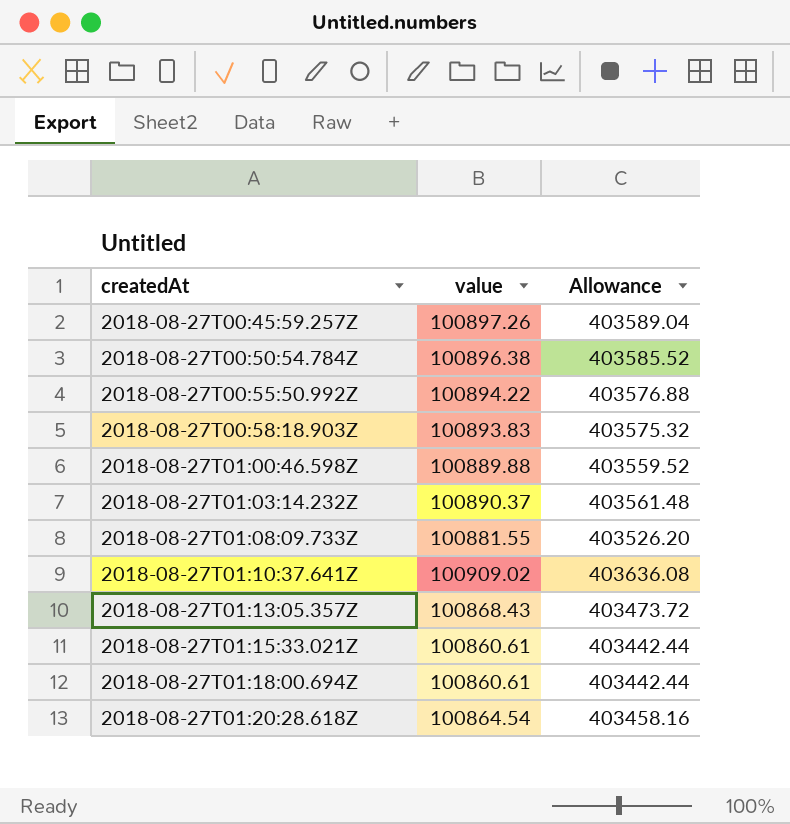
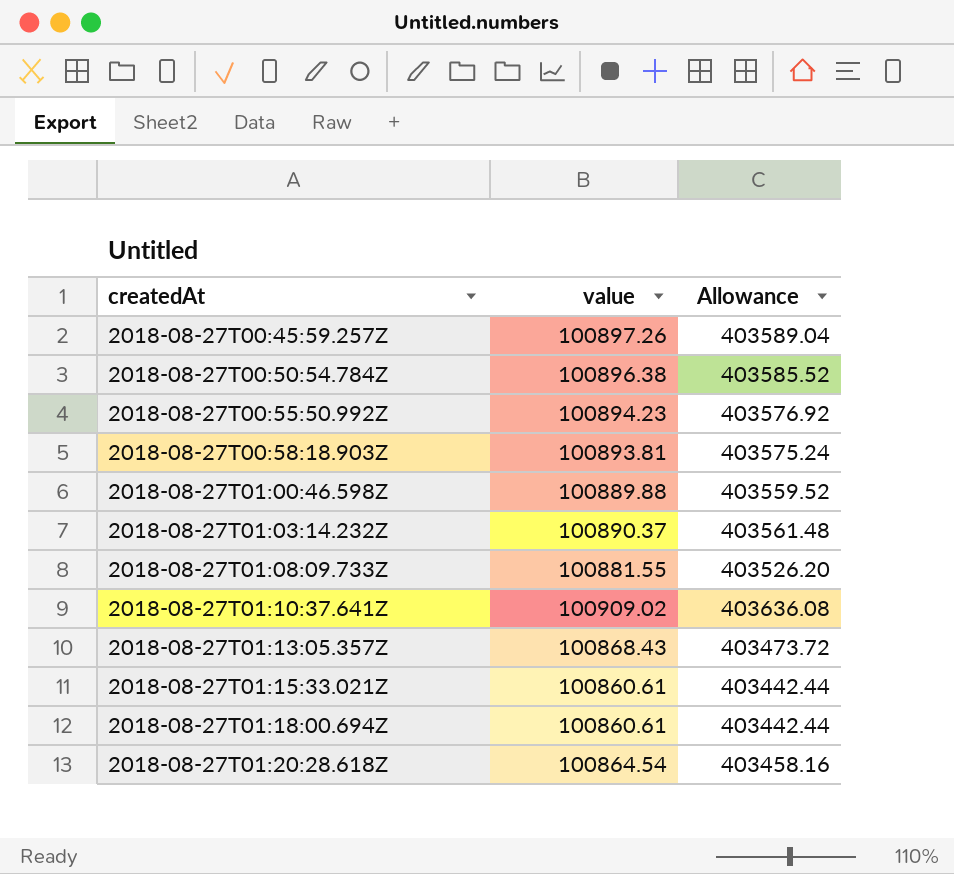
2018-08-27T00:55:50.992Z | value: 100894.22 -> 100894.23
2018-08-27T00:55:50.992Z | Allowance: 403576.88 -> 403576.92
2018-08-27T00:58:18.903Z | value: 100893.83 -> 100893.81
2018-08-27T00:58:18.903Z | Allowance: 403575.32 -> 403575.24

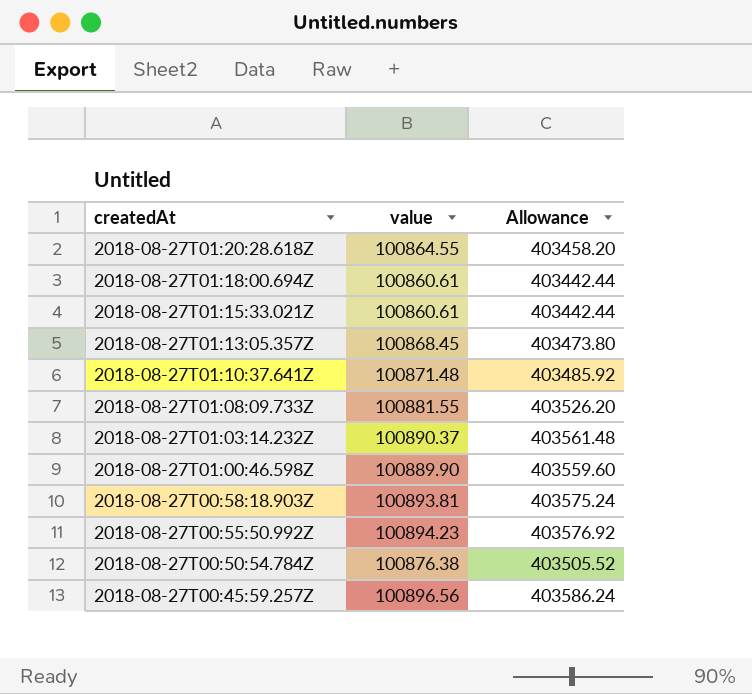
row order: createdAt ascending -> createdAt descending
2018-08-27T01:20:28.618Z | value: 100864.54 -> 100864.55
2018-08-27T01:20:28.618Z | Allowance: 403458.16 -> 403458.20
2018-08-27T01:13:05.357Z | value: 100868.43 -> 100868.45
2018-08-27T01:13:05.357Z | Allowance: 403473.72 -> 403473.80
2018-08-27T01:10:37.641Z | value: 100909.02 -> 100871.48
2018-08-27T01:10:37.641Z | Allowance: 403636.08 -> 403485.92
2018-08-27T01:00:46.598Z | value: 100889.88 -> 100889.90
2018-08-27T01:00:46.598Z | Allowance: 403559.52 -> 403559.60
2018-08-27T00:50:54.784Z | value: 100896.38 -> 100876.38
2018-08-27T00:50:54.784Z | Allowance: 403585.52 -> 403505.52
2018-08-27T00:45:59.257Z | value: 100897.26 -> 100896.56
2018-08-27T00:45:59.257Z | Allowance: 403589.04 -> 403586.24

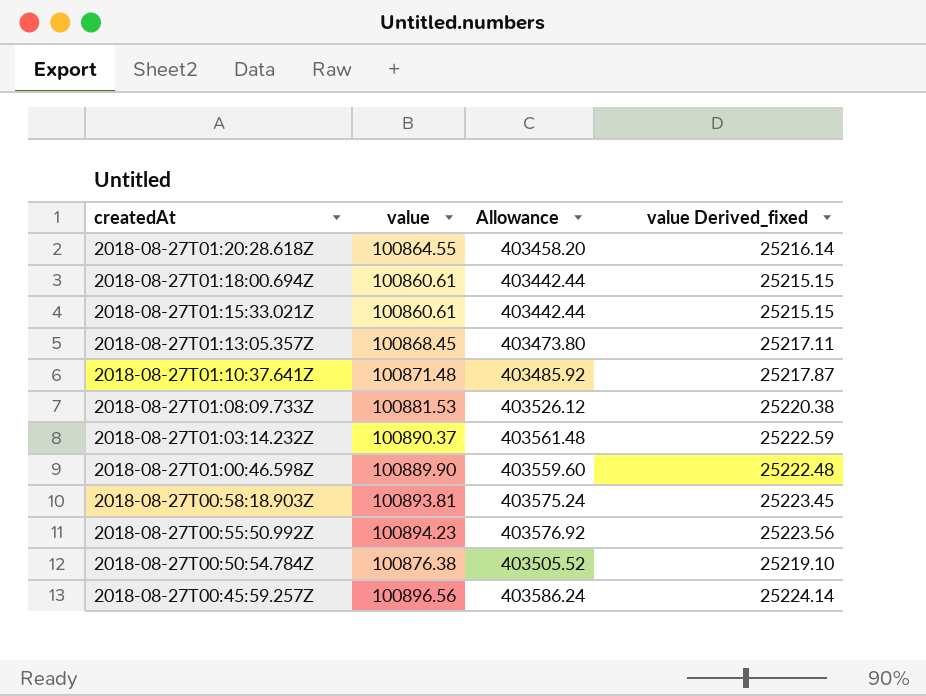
column value Derived_fixed | formula: none -> [value] * 0.25
2018-08-27T01:08:09.733Z | value: 100881.55 -> 100881.53
2018-08-27T01:08:09.733Z | Allowance: 403526.20 -> 403526.12

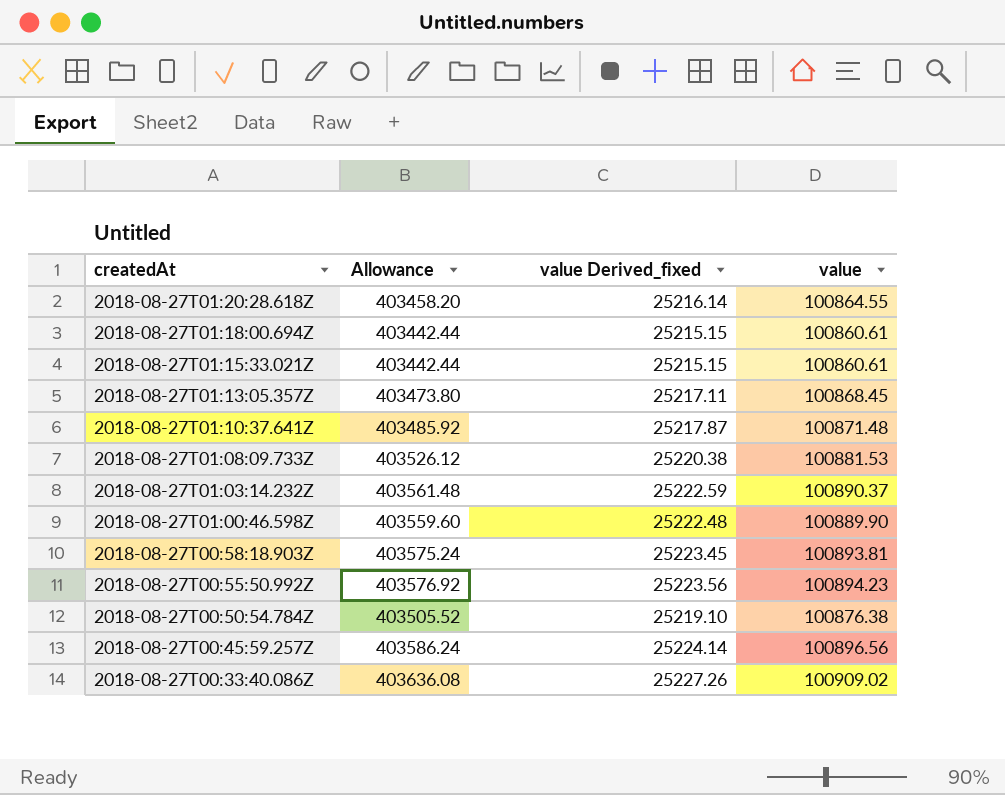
column value | position: 2 -> 4
row 2018-08-27T00:33:40.086Z: none -> 403636.08 | 25227.26 | 100909.02

